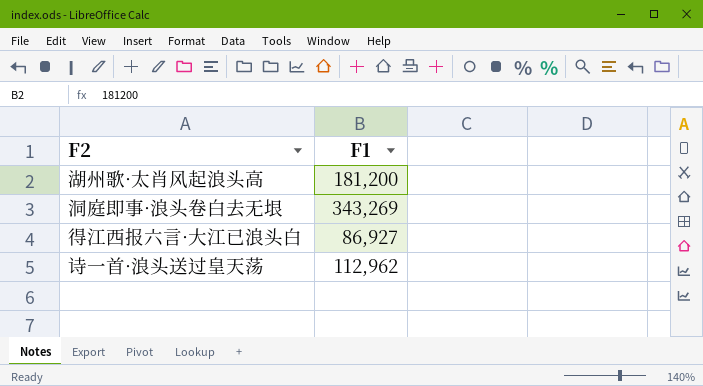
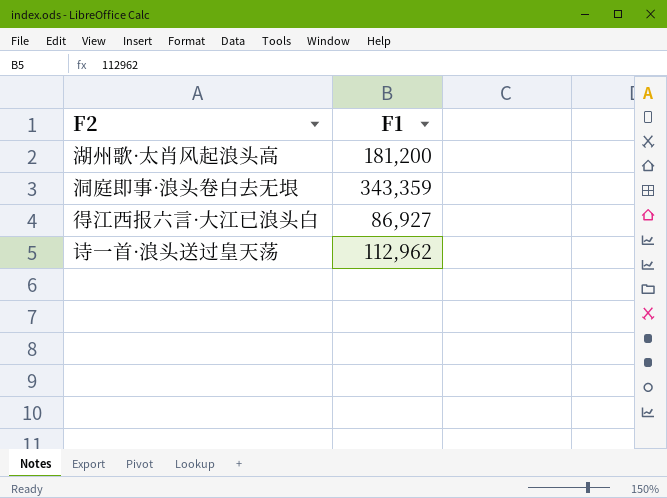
洞庭即事·浪头卷白去无垠 | F1: 343,269 -> 343,359

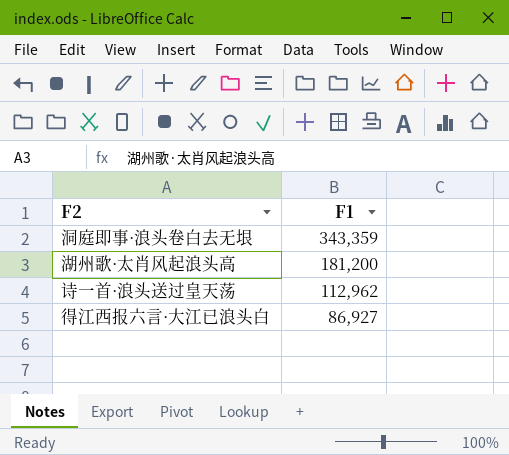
row order: none -> F1 descending

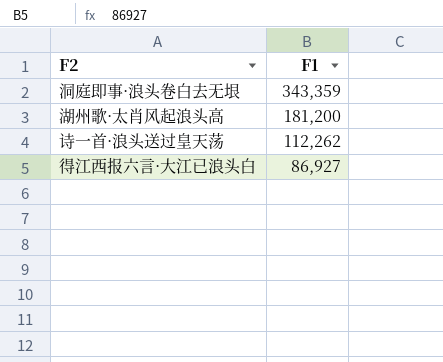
诗一首·浪头送过皇天荡 | F1: 112,962 -> 112,262

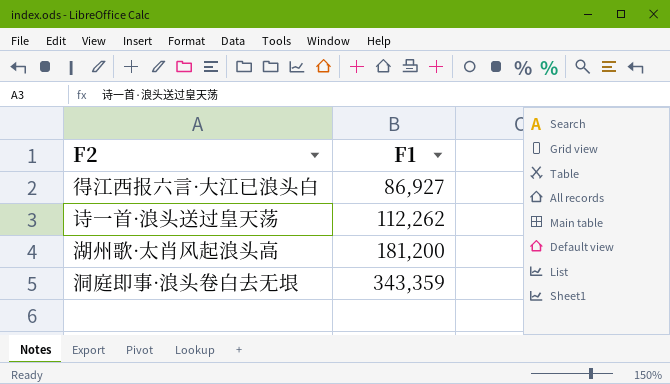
row order: F1 descending -> F1 ascending

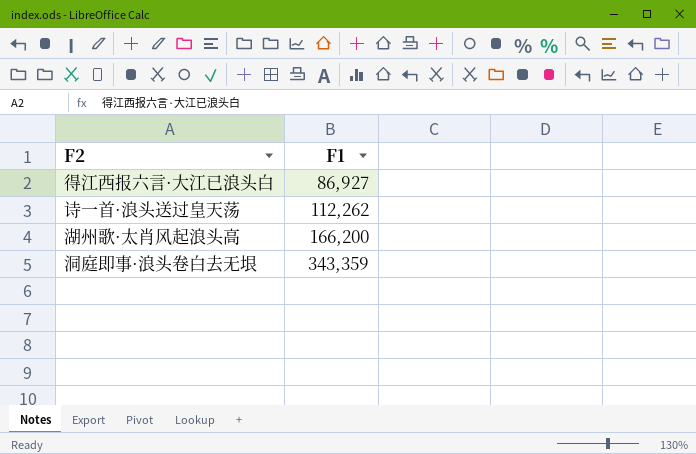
湖州歌·太肖风起浪头高 | F1: 181,200 -> 166,200

